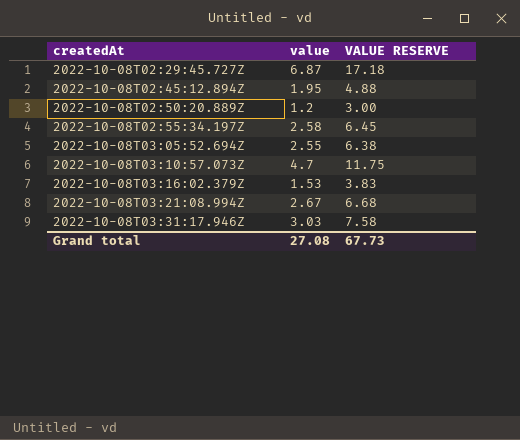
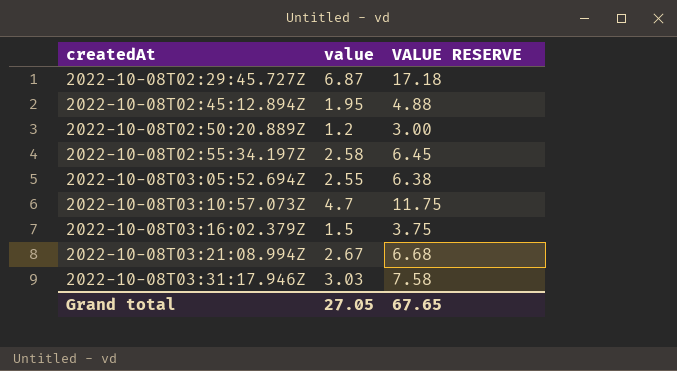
2022-10-08T03:16:02.379Z | value: 1.53 -> 1.5
2022-10-08T03:16:02.379Z | VALUE RESERVE: 3.83 -> 3.75
Grand total | value: 27.08 -> 27.05
Grand total | VALUE RESERVE: 67.73 -> 67.65

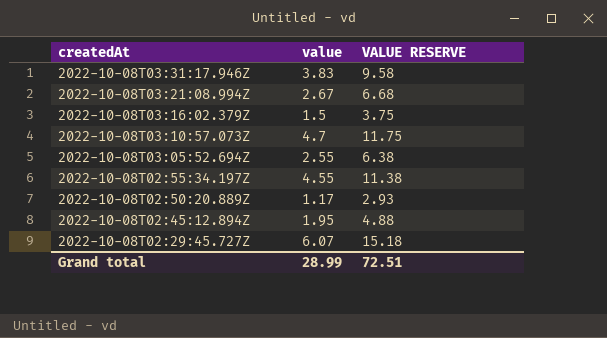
row order: createdAt ascending -> createdAt descending
2022-10-08T03:31:17.946Z | value: 3.03 -> 3.83
2022-10-08T03:31:17.946Z | VALUE RESERVE: 7.58 -> 9.58
2022-10-08T02:55:34.197Z | value: 2.58 -> 4.55
2022-10-08T02:55:34.197Z | VALUE RESERVE: 6.45 -> 11.38
2022-10-08T02:50:20.889Z | value: 1.2 -> 1.17
2022-10-08T02:50:20.889Z | VALUE RESERVE: 3.00 -> 2.93
2022-10-08T02:29:45.727Z | value: 6.87 -> 6.07
2022-10-08T02:29:45.727Z | VALUE RESERVE: 17.18 -> 15.18
Grand total | value: 27.05 -> 28.99
Grand total | VALUE RESERVE: 67.65 -> 72.51

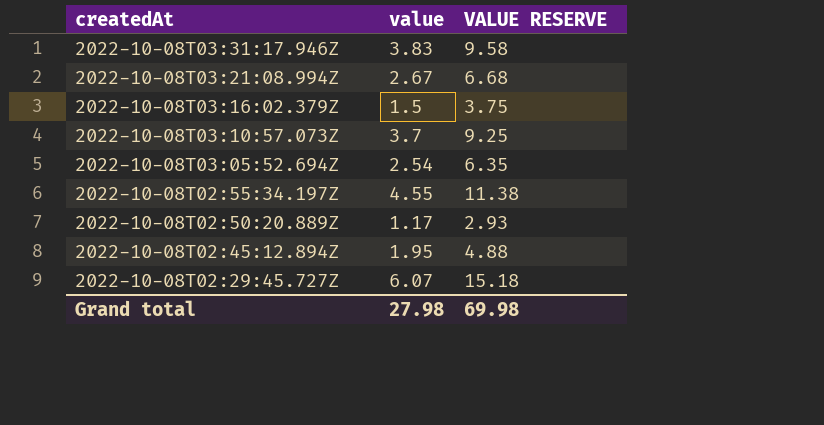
2022-10-08T03:10:57.073Z | value: 4.7 -> 3.7
2022-10-08T03:10:57.073Z | VALUE RESERVE: 11.75 -> 9.25
2022-10-08T03:05:52.694Z | value: 2.55 -> 2.54
2022-10-08T03:05:52.694Z | VALUE RESERVE: 6.38 -> 6.35
Grand total | value: 28.99 -> 27.98
Grand total | VALUE RESERVE: 72.51 -> 69.98

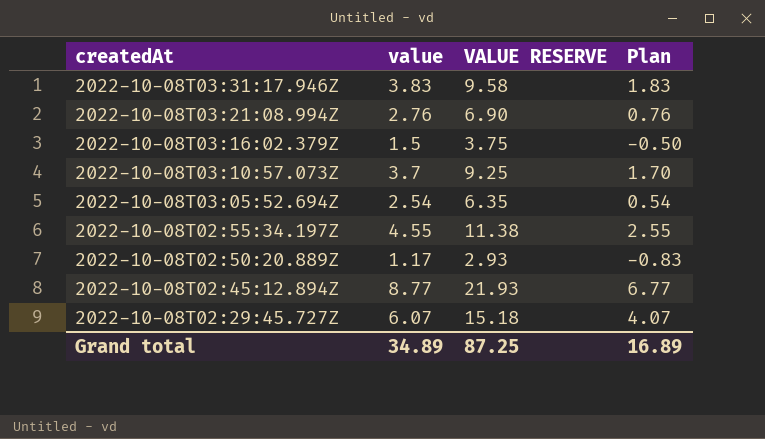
column Plan | formula: none -> [value] - 2
2022-10-08T03:21:08.994Z | value: 2.67 -> 2.76
2022-10-08T03:21:08.994Z | VALUE RESERVE: 6.68 -> 6.90
2022-10-08T02:45:12.894Z | value: 1.95 -> 8.77
2022-10-08T02:45:12.894Z | VALUE RESERVE: 4.88 -> 21.93
Grand total | value: 27.98 -> 34.89
Grand total | VALUE RESERVE: 69.98 -> 87.25

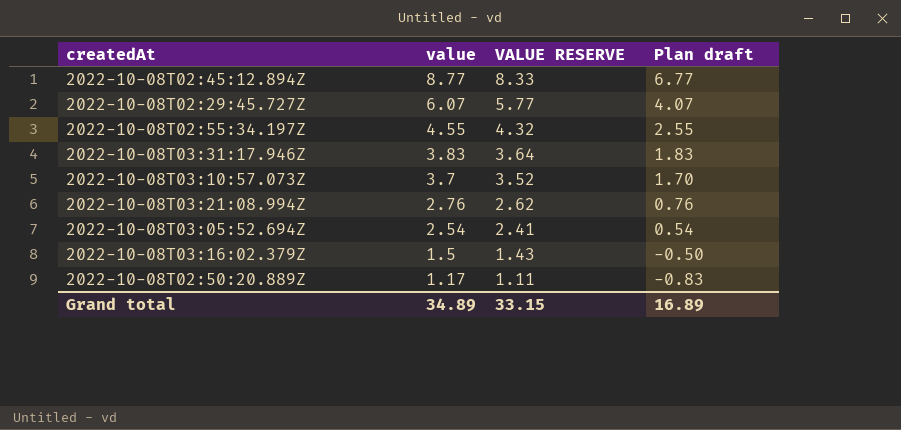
row order: createdAt descending -> value descending
column VALUE RESERVE | formula: [value] * 2.5 -> [value] * 0.95
column name: Plan -> Plan draft
Grand total | VALUE RESERVE: 87.25 -> 33.15

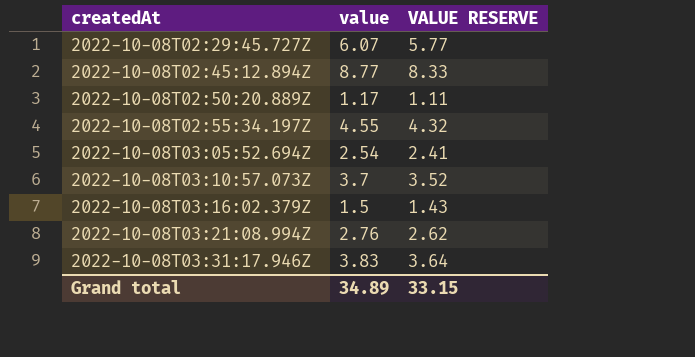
row order: value descending -> createdAt ascending
column Plan draft | formula: [value] - 2 -> none

